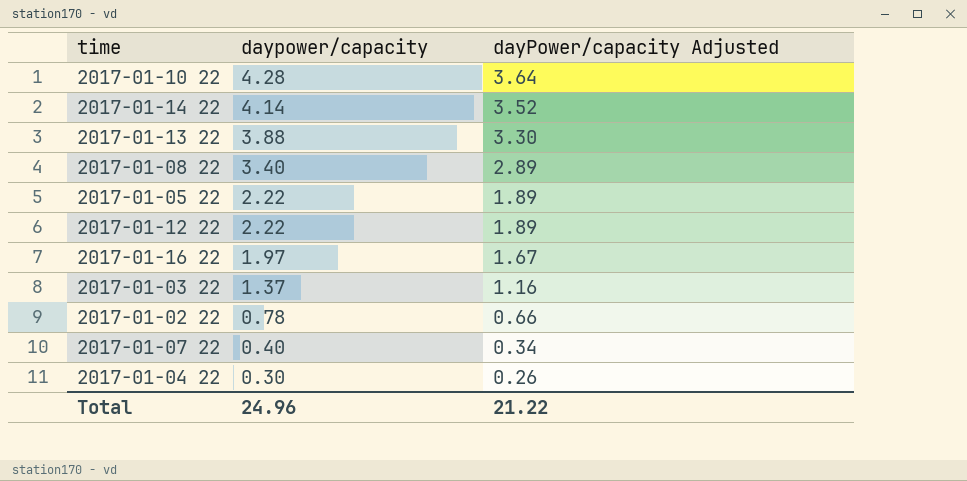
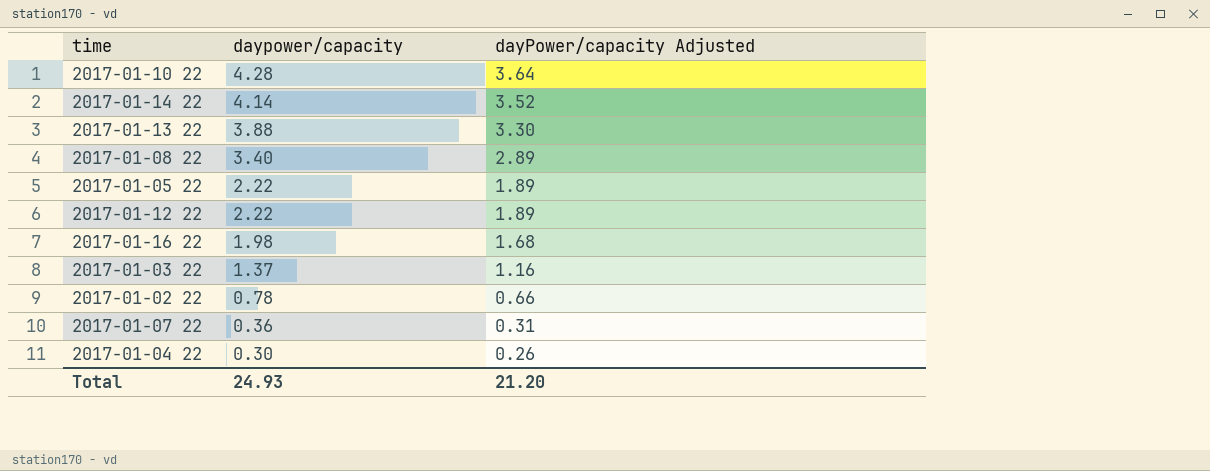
2017-01-16 22 | daypower/capacity: 1.97 -> 1.98
2017-01-16 22 | dayPower/capacity Adjusted: 1.67 -> 1.68
2017-01-07 22 | daypower/capacity: 0.40 -> 0.36
2017-01-07 22 | dayPower/capacity Adjusted: 0.34 -> 0.31
Total | daypower/capacity: 24.96 -> 24.93
Total | dayPower/capacity Adjusted: 21.22 -> 21.20

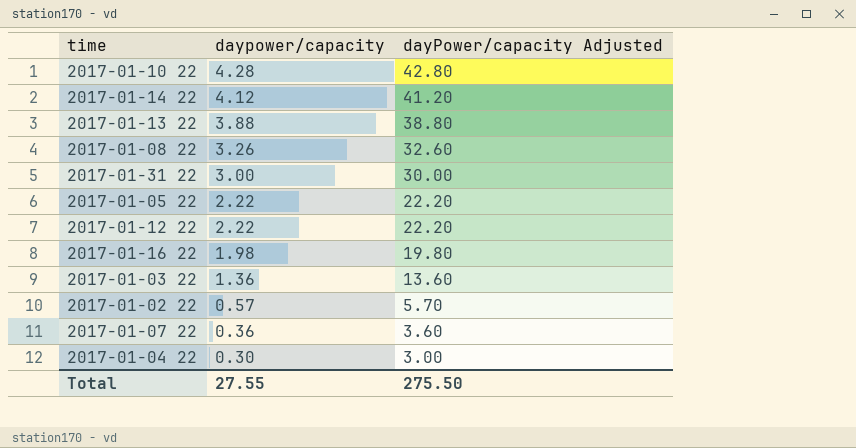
column dayPower/capacity Adjusted | formula: [daypower/capacity] * 0.85 -> [daypower/capacity] * 10
2017-01-14 22 | daypower/capacity: 4.14 -> 4.12
2017-01-08 22 | daypower/capacity: 3.40 -> 3.26
row 2017-01-31 22: none -> 3.00 | 30.00
2017-01-03 22 | daypower/capacity: 1.37 -> 1.36
2017-01-02 22 | daypower/capacity: 0.78 -> 0.57
Total | daypower/capacity: 24.93 -> 27.55
Total | dayPower/capacity Adjusted: 21.20 -> 275.50

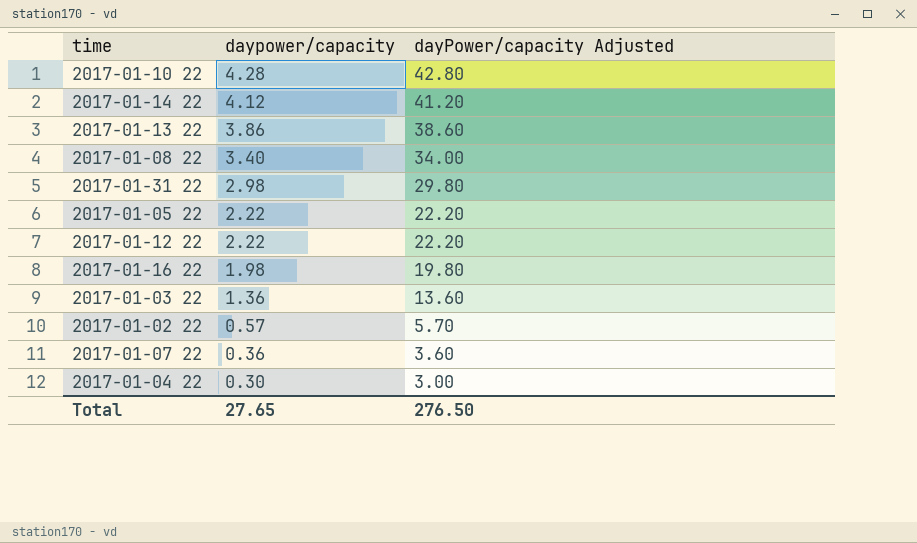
2017-01-13 22 | daypower/capacity: 3.88 -> 3.86
2017-01-13 22 | dayPower/capacity Adjusted: 38.80 -> 38.60
2017-01-08 22 | daypower/capacity: 3.26 -> 3.40
2017-01-08 22 | dayPower/capacity Adjusted: 32.60 -> 34.00
2017-01-31 22 | daypower/capacity: 3.00 -> 2.98
2017-01-31 22 | dayPower/capacity Adjusted: 30.00 -> 29.80
Total | daypower/capacity: 27.55 -> 27.65
Total | dayPower/capacity Adjusted: 275.50 -> 276.50

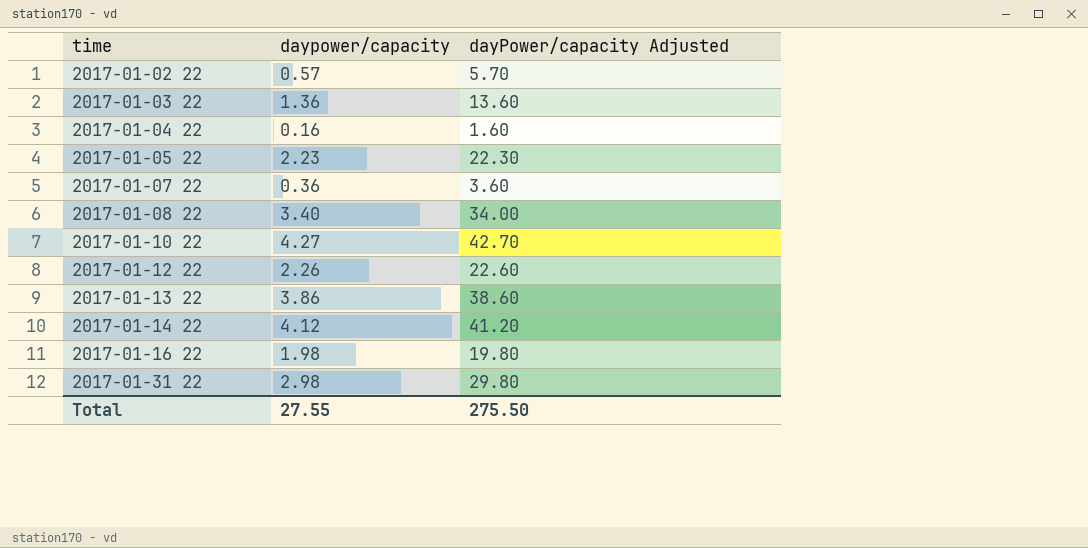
row order: daypower/capacity descending -> time ascending
2017-01-04 22 | daypower/capacity: 0.30 -> 0.16
2017-01-04 22 | dayPower/capacity Adjusted: 3.00 -> 1.60
2017-01-05 22 | daypower/capacity: 2.22 -> 2.23
2017-01-05 22 | dayPower/capacity Adjusted: 22.20 -> 22.30
2017-01-10 22 | daypower/capacity: 4.28 -> 4.27
2017-01-10 22 | dayPower/capacity Adjusted: 42.80 -> 42.70
2017-01-12 22 | daypower/capacity: 2.22 -> 2.26
2017-01-12 22 | dayPower/capacity Adjusted: 22.20 -> 22.60
Total | daypower/capacity: 27.65 -> 27.55
Total | dayPower/capacity Adjusted: 276.50 -> 275.50

